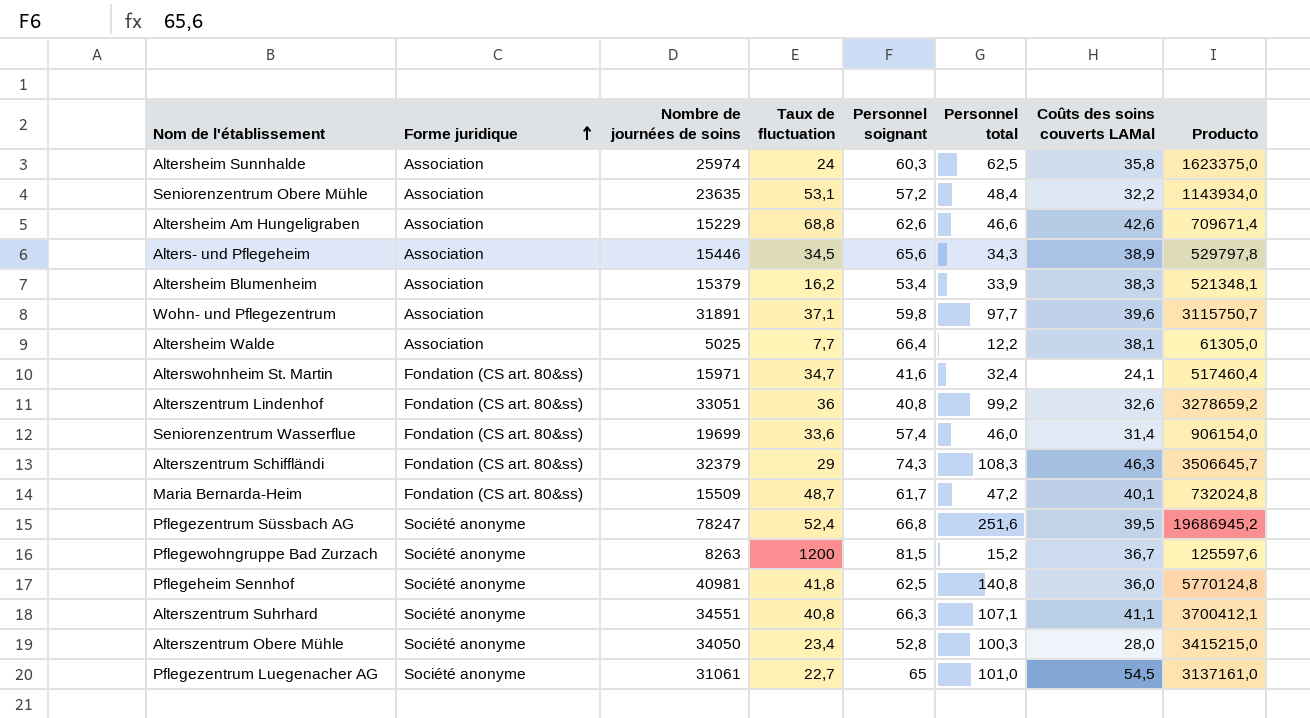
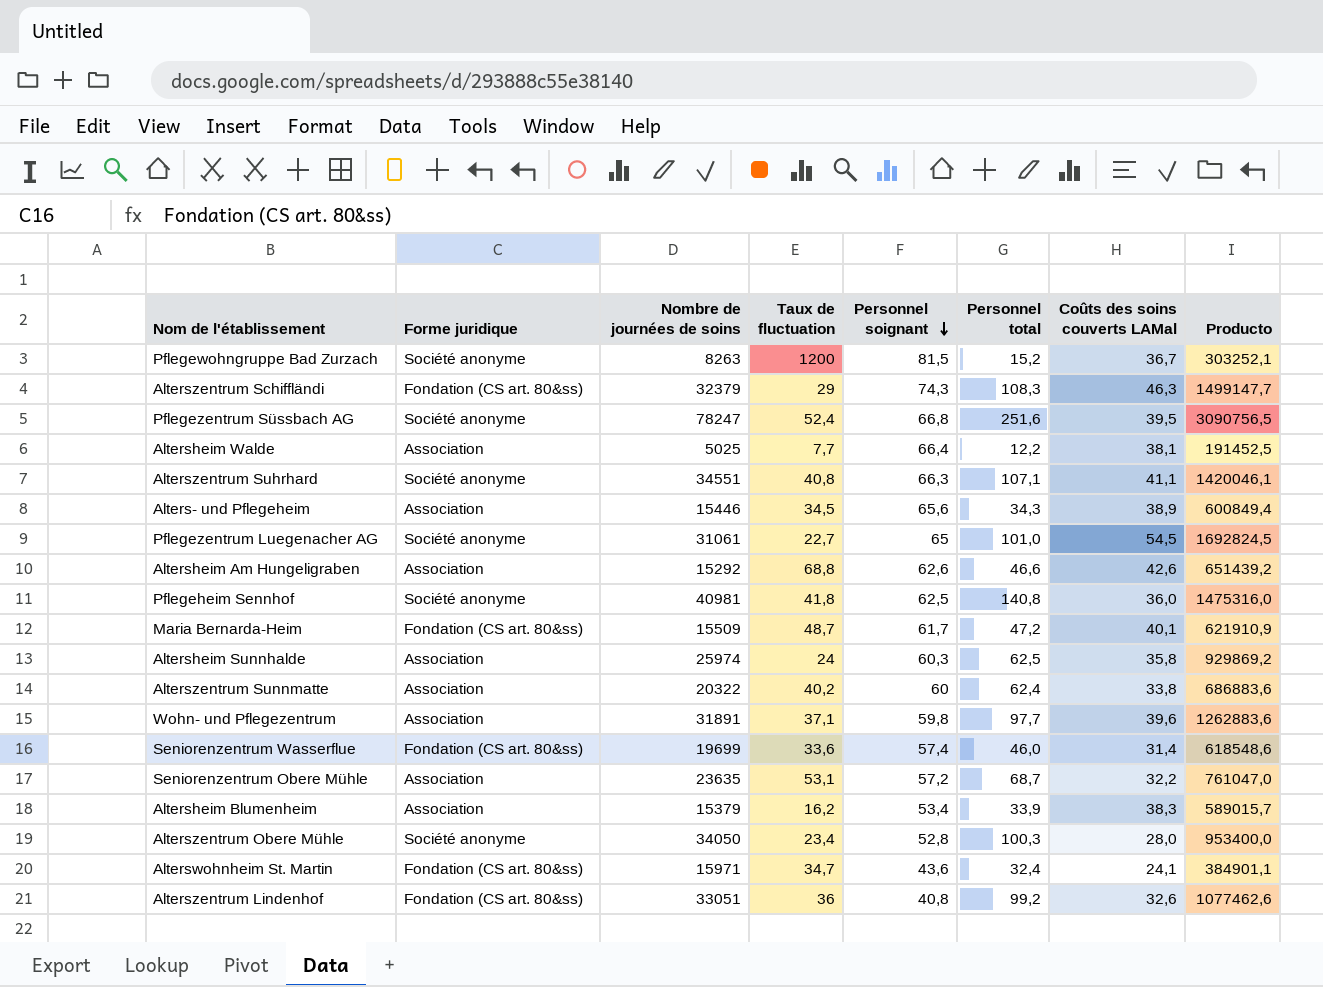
row order: Forme juridique ascending -> Personnel soignant descending
column Producto | formula: [Nombre de journées de soins] * [Personnel total] -> [Nombre de journées de soins] * [Coûts des soins couverts LAMal]
Altersheim Am Hungeligraben | Nombre de journées de soins: 15229 -> 15292
row Alterszentrum Sunnmatte: none -> Association | 20322 | 40,2 | 60 | 62,4 | 33,8 | 686883,6
Seniorenzentrum Obere Mühle | Personnel total: 48,4 -> 68,7
Alterswohnheim St. Martin | Personnel soignant: 41,6 -> 43,6

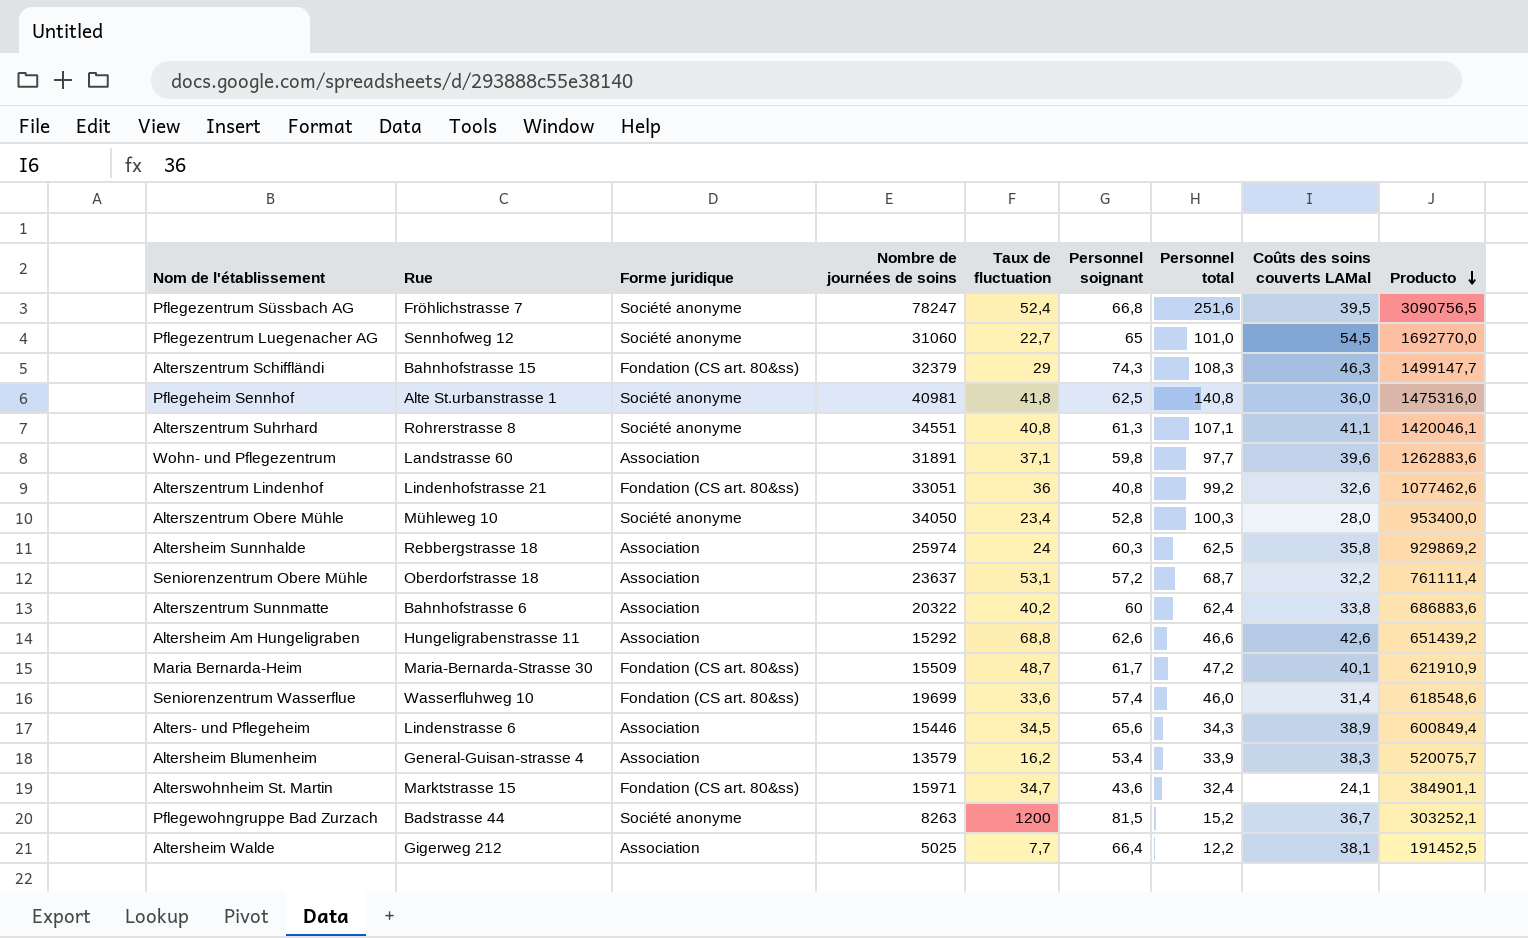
row order: Personnel soignant descending -> Producto descending
column Rue | position: none -> 2
Pflegezentrum Luegenacher AG | Nombre de journées de soins: 31061 -> 31060
Pflegezentrum Luegenacher AG | Producto: 1692824,5 -> 1692770,0
Alterszentrum Suhrhard | Personnel soignant: 66,3 -> 61,3
Seniorenzentrum Obere Mühle | Nombre de journées de soins: 23635 -> 23637
Seniorenzentrum Obere Mühle | Producto: 761047,0 -> 761111,4
Altersheim Blumenheim | Nombre de journées de soins: 15379 -> 13579
Altersheim Blumenheim | Producto: 589015,7 -> 520075,7

